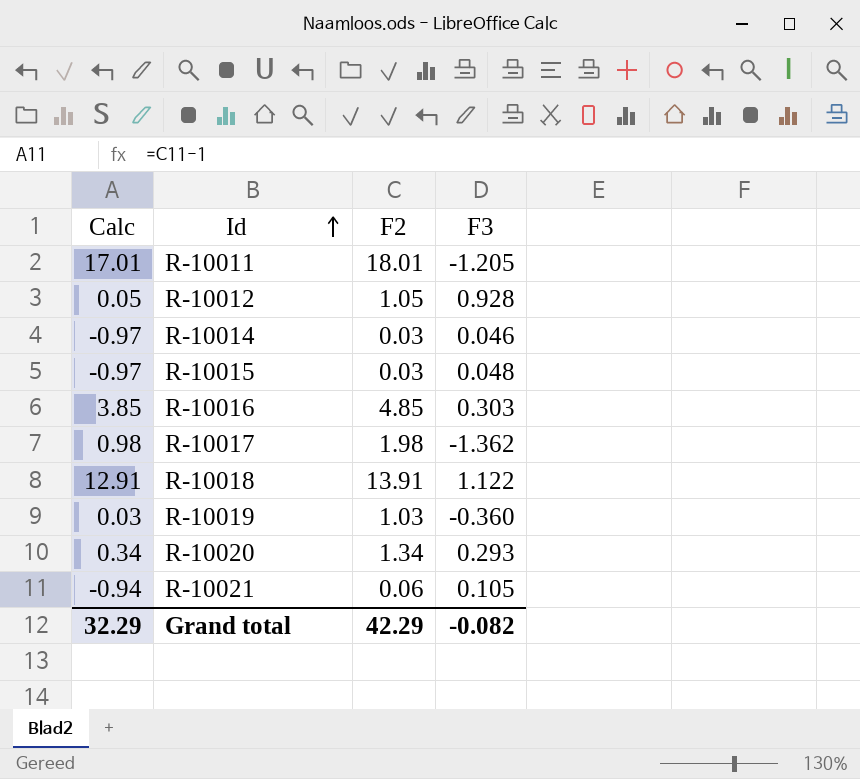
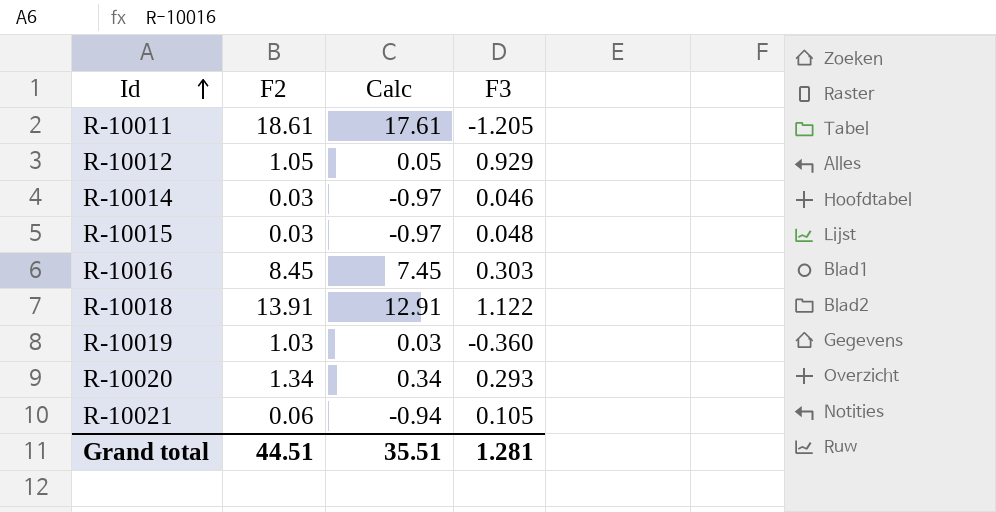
column Calc | position: 1 -> 3
row R-10017: 0.98 | 1.98 | -1.362 -> none
R-10011 | F2: 18.01 -> 18.61
R-10011 | Calc: 17.01 -> 17.61
R-10012 | F3: 0.928 -> 0.929
R-10016 | F2: 4.85 -> 8.45
R-10016 | Calc: 3.85 -> 7.45
Grand total | F2: 42.29 -> 44.51
Grand total | Calc: 32.29 -> 35.51
Grand total | F3: -0.082 -> 1.281

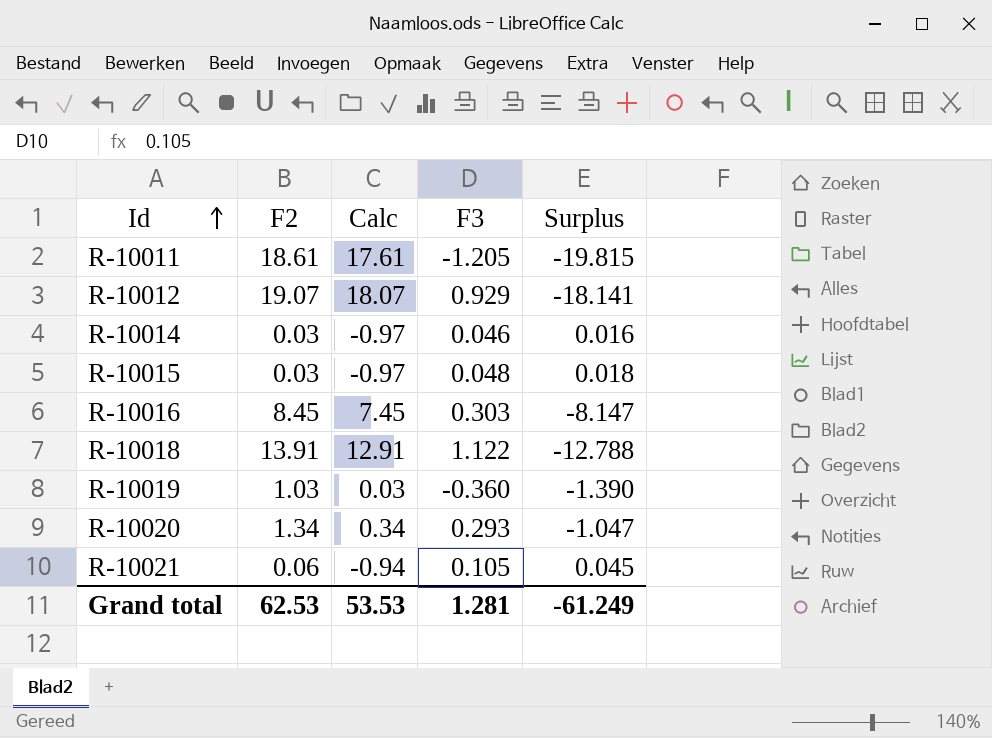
column Surplus | formula: none -> [F3] - [F2]
R-10012 | F2: 1.05 -> 19.07
R-10012 | Calc: 0.05 -> 18.07
Grand total | F2: 44.51 -> 62.53
Grand total | Calc: 35.51 -> 53.53

